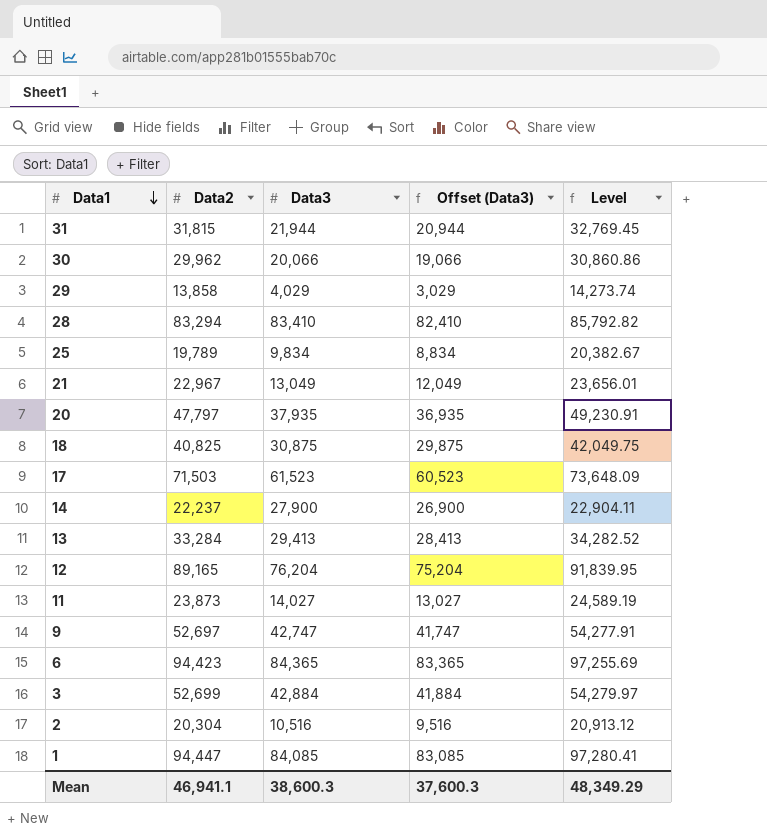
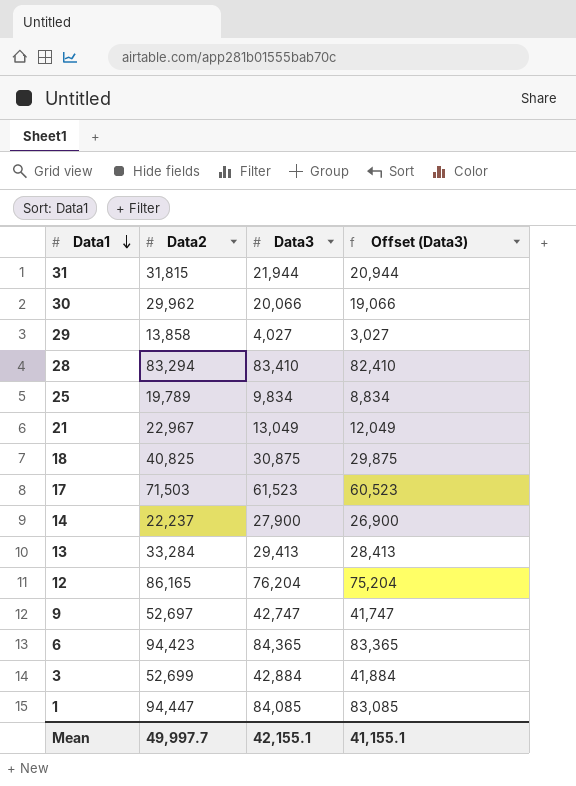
column Level | formula: [Data2] * 1.03 -> none
row 20: 47,797 | 37,935 | 36,935 | 49,230.91 -> none
row 11: 23,873 | 14,027 | 13,027 | 24,589.19 -> none
row 2: 20,304 | 10,516 | 9,516 | 20,913.12 -> none
29 | Data3: 4,029 -> 4,027
29 | Offset (Data3): 3,029 -> 3,027
12 | Data2: 89,165 -> 86,165
Mean | Data2: 46,941.1 -> 49,997.7
Mean | Data3: 38,600.3 -> 42,155.1
Mean | Offset (Data3): 37,600.3 -> 41,155.1

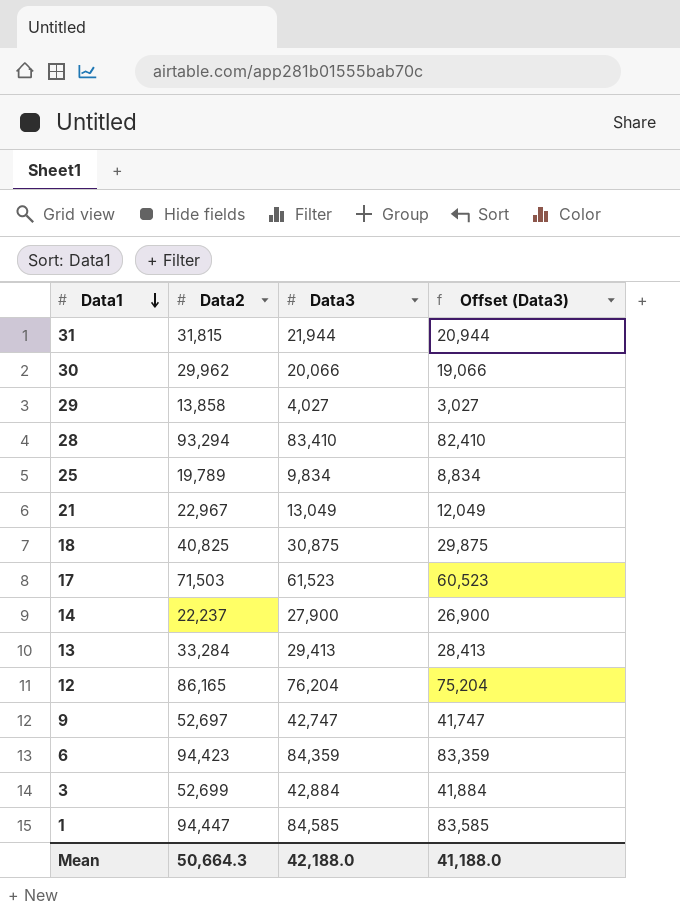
28 | Data2: 83,294 -> 93,294
6 | Data3: 84,365 -> 84,359
6 | Offset (Data3): 83,365 -> 83,359
1 | Data3: 84,085 -> 84,585
1 | Offset (Data3): 83,085 -> 83,585
Mean | Data2: 49,997.7 -> 50,664.3
Mean | Data3: 42,155.1 -> 42,188.0
Mean | Offset (Data3): 41,155.1 -> 41,188.0

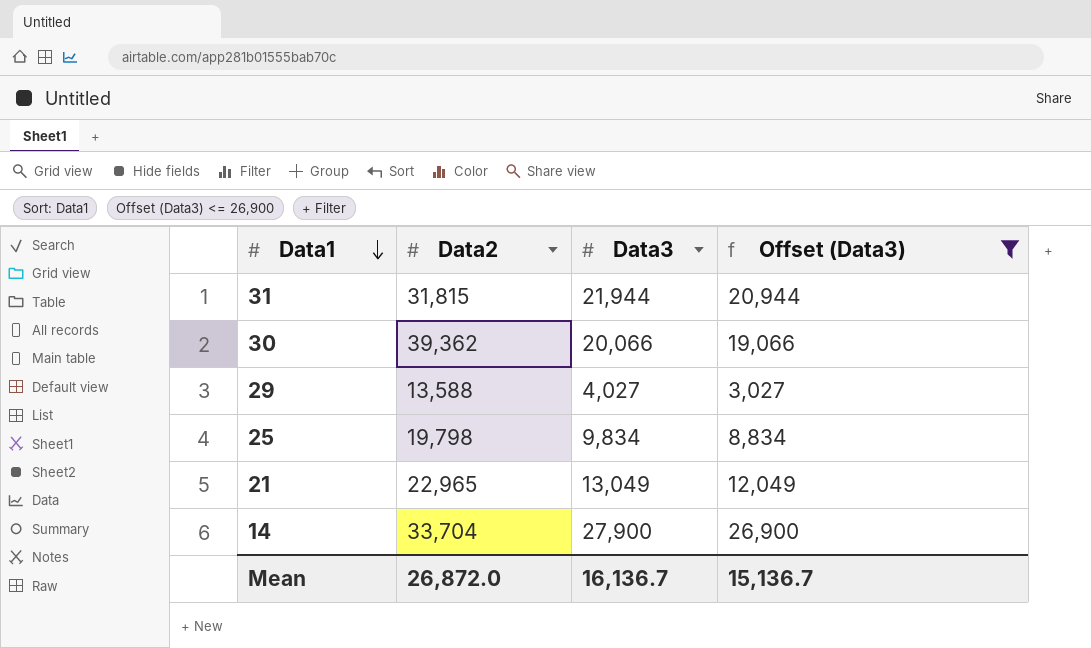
filter: none -> Offset (Data3) <= 26,900
30 | Data2: 29,962 -> 39,362
29 | Data2: 13,858 -> 13,588
25 | Data2: 19,789 -> 19,798
21 | Data2: 22,967 -> 22,965
14 | Data2: 22,237 -> 33,704
Mean | Data2: 50,664.3 -> 26,872.0
Mean | Data3: 42,188.0 -> 16,136.7
Mean | Offset (Data3): 41,188.0 -> 15,136.7

